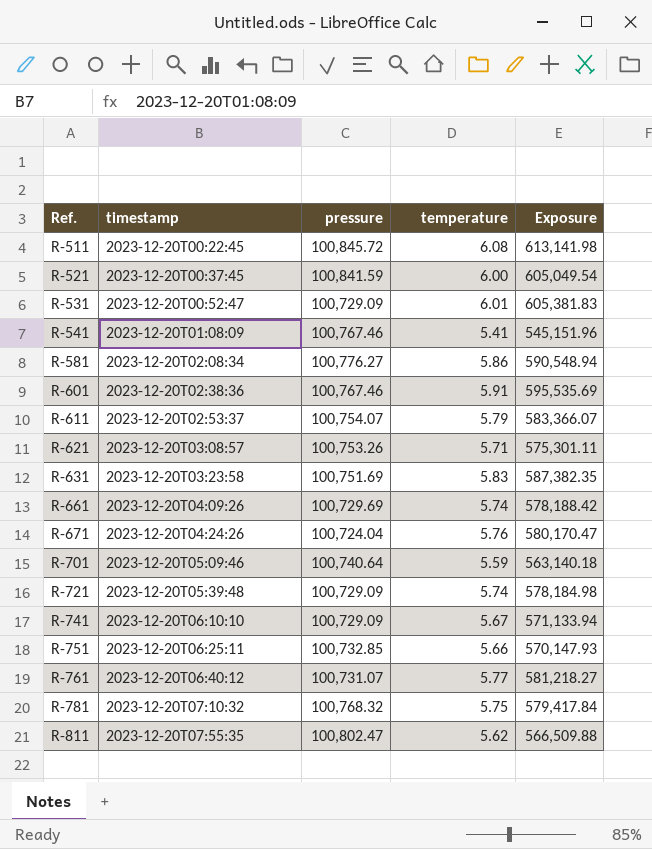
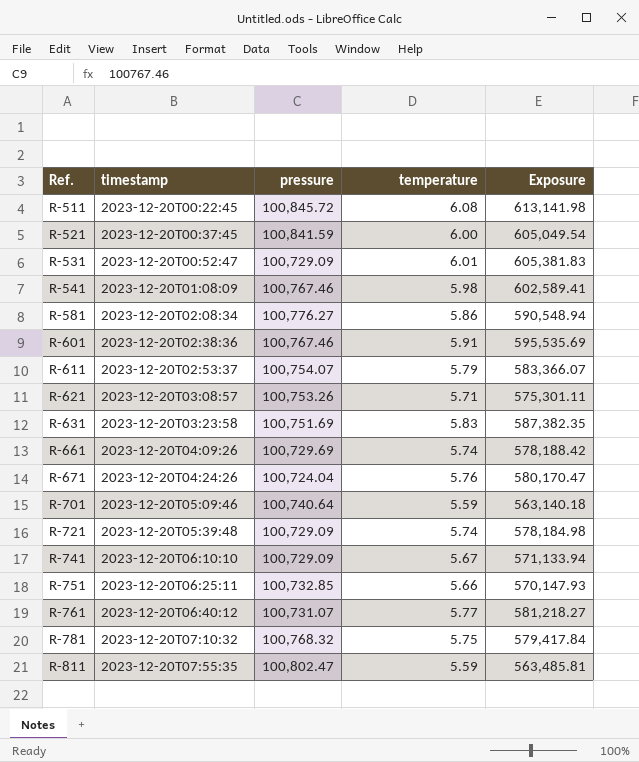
R-541 | temperature: 5.41 -> 5.98
R-541 | Exposure: 545,151.96 -> 602,589.41
R-811 | temperature: 5.62 -> 5.59
R-811 | Exposure: 566,509.88 -> 563,485.81

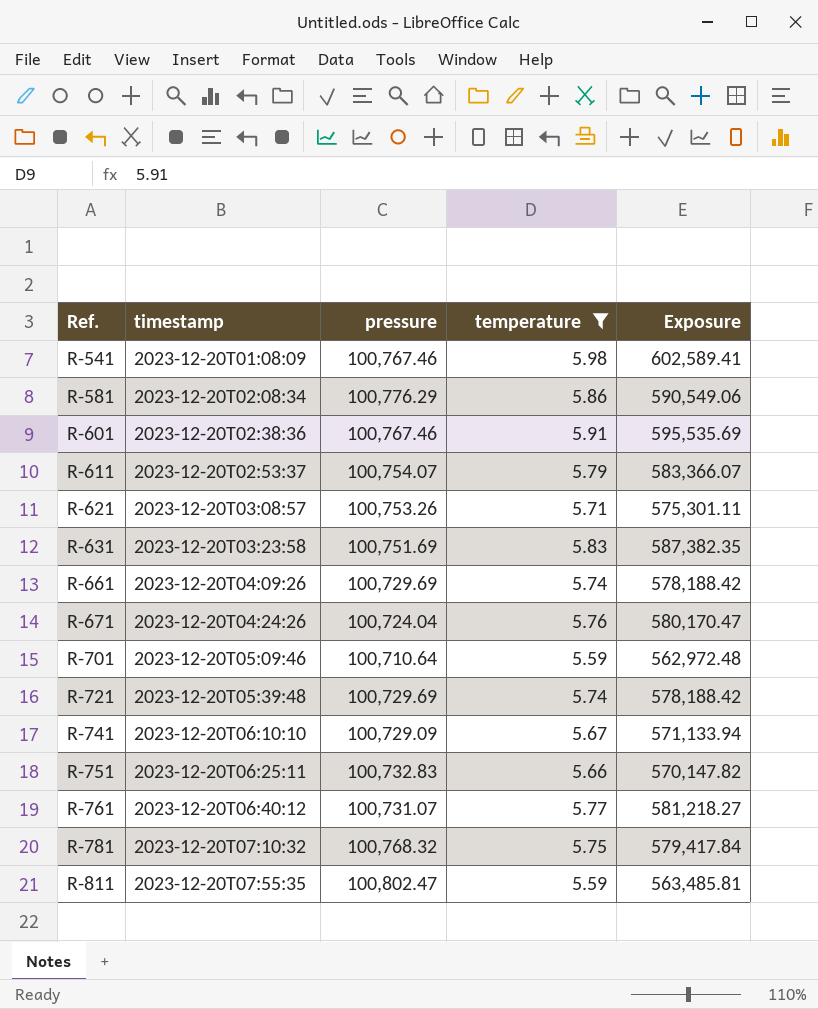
filter: none -> temperature <= 5.98
R-581 | pressure: 100,776.27 -> 100,776.29
R-581 | Exposure: 590,548.94 -> 590,549.06
R-701 | pressure: 100,740.64 -> 100,710.64
R-701 | Exposure: 563,140.18 -> 562,972.48
R-721 | pressure: 100,729.09 -> 100,729.69
R-721 | Exposure: 578,184.98 -> 578,188.42
R-751 | pressure: 100,732.85 -> 100,732.83
R-751 | Exposure: 570,147.93 -> 570,147.82

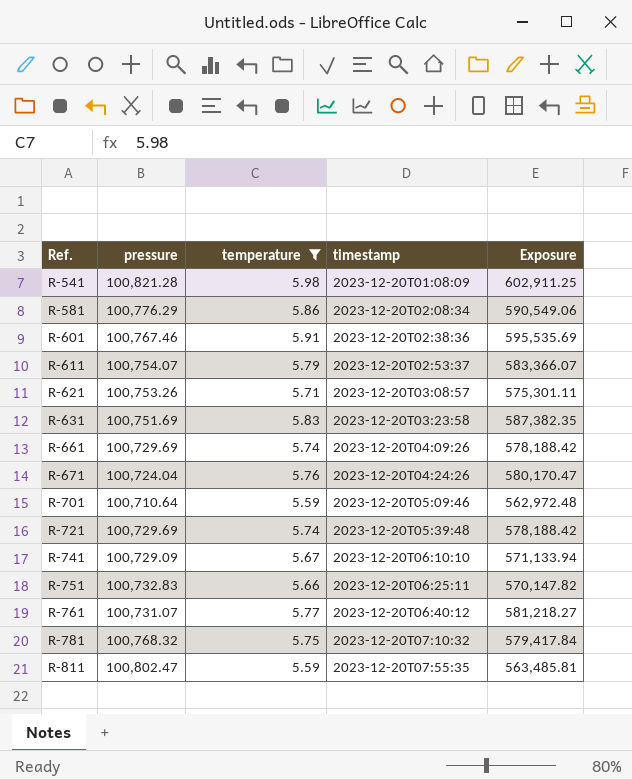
column timestamp | position: 2 -> 4
R-541 | pressure: 100,767.46 -> 100,821.28
R-541 | Exposure: 602,589.41 -> 602,911.25

